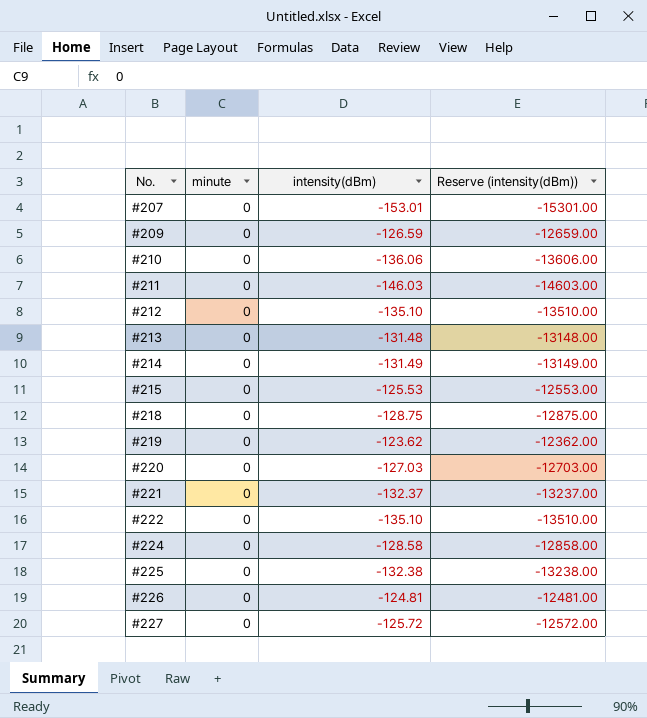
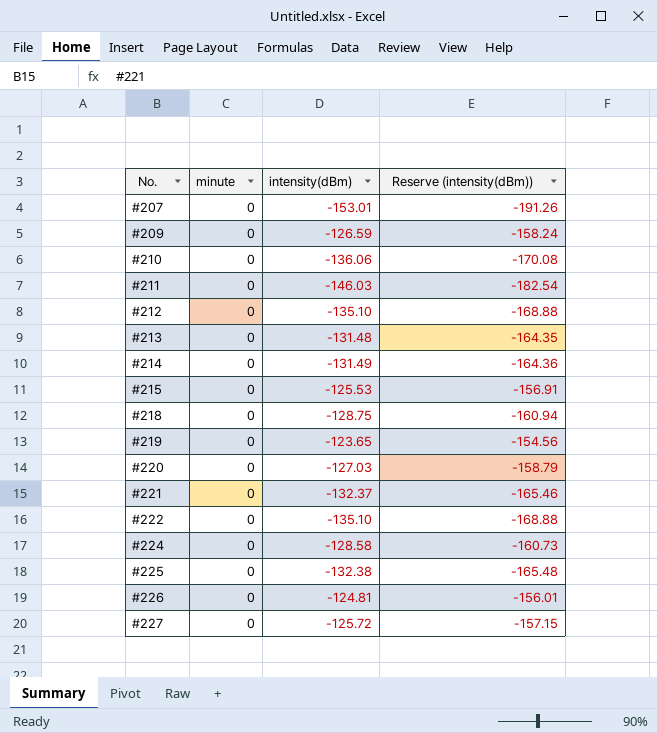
column Reserve (intensity(dBm)) | formula: [intensity(dBm)] * 100 -> [intensity(dBm)] * 1.25
#219 | intensity(dBm): -123.62 -> -123.65

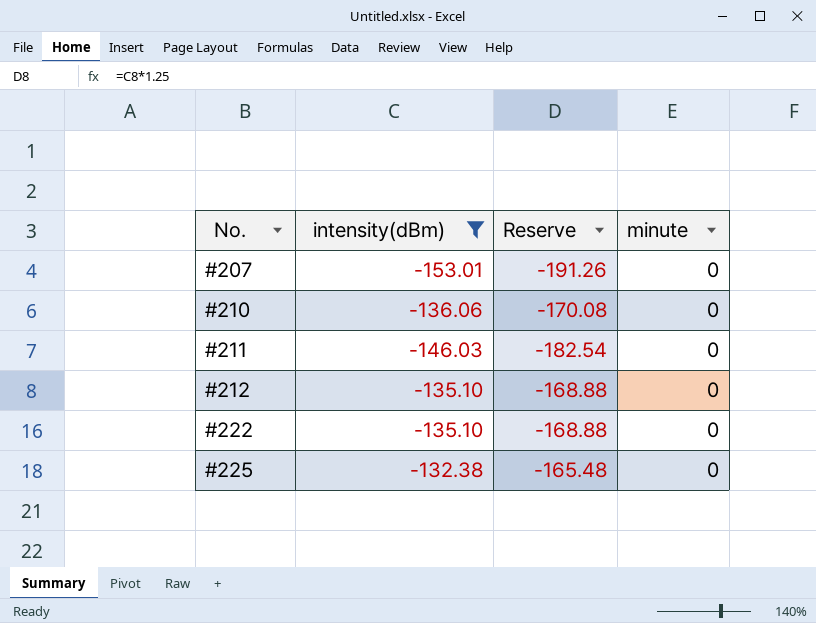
filter: none -> intensity(dBm) <= -132.38
column name: Reserve (intensity(dBm)) -> Reserve
column minute | position: 2 -> 4

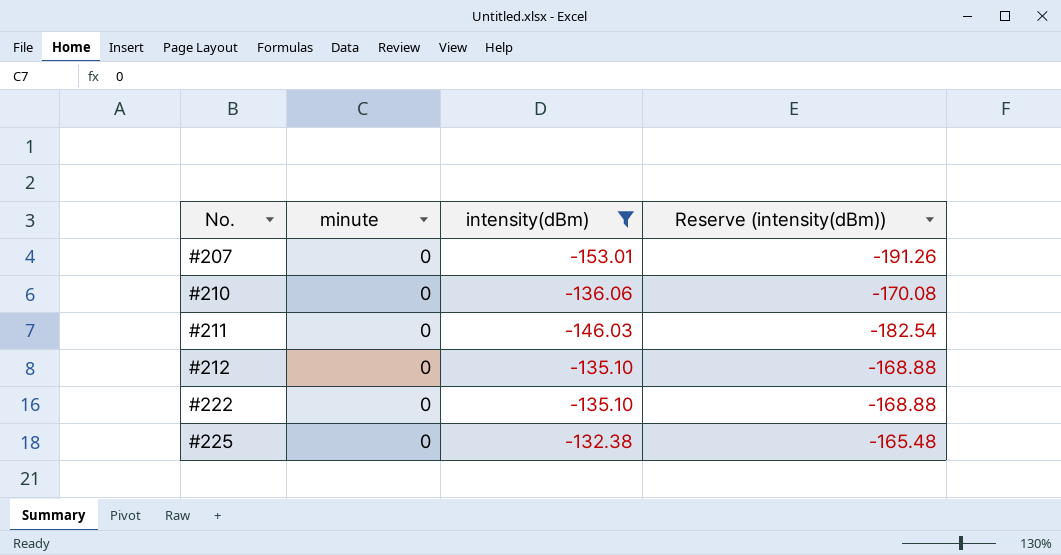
column minute | position: 4 -> 2
column name: Reserve -> Reserve (intensity(dBm))

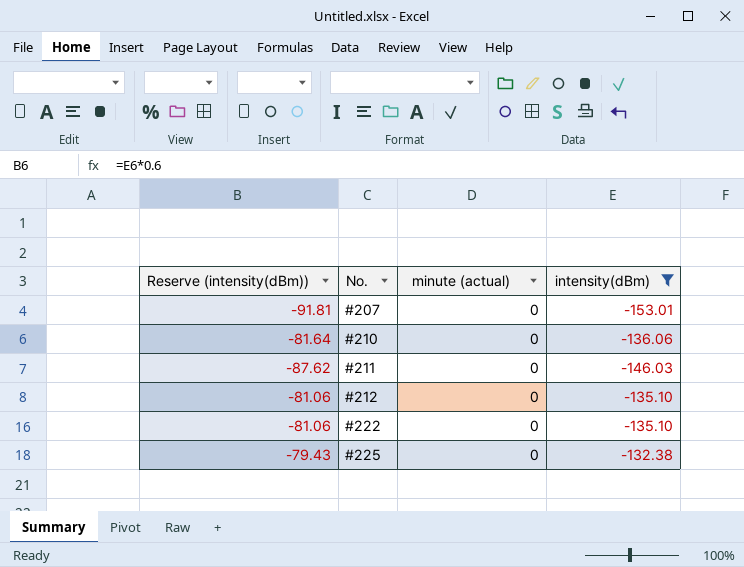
column Reserve (intensity(dBm)) | formula: [intensity(dBm)] * 1.25 -> [intensity(dBm)] * 0.6
column Reserve (intensity(dBm)) | position: 4 -> 1
column name: minute -> minute (actual)

